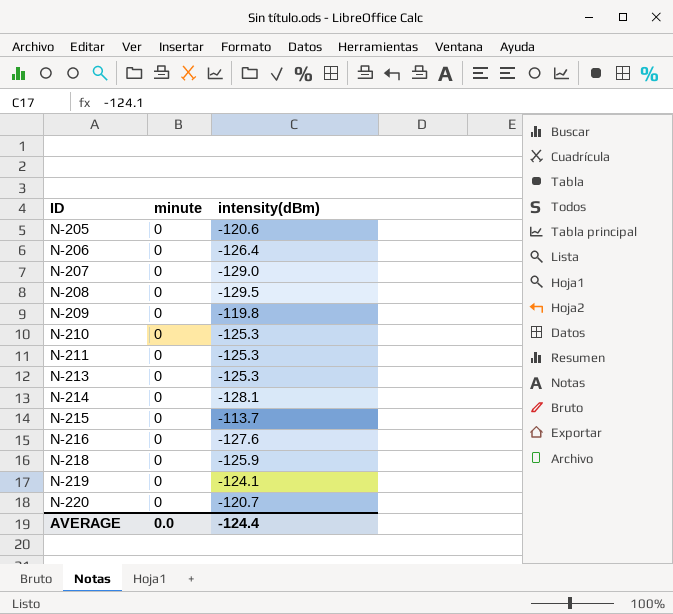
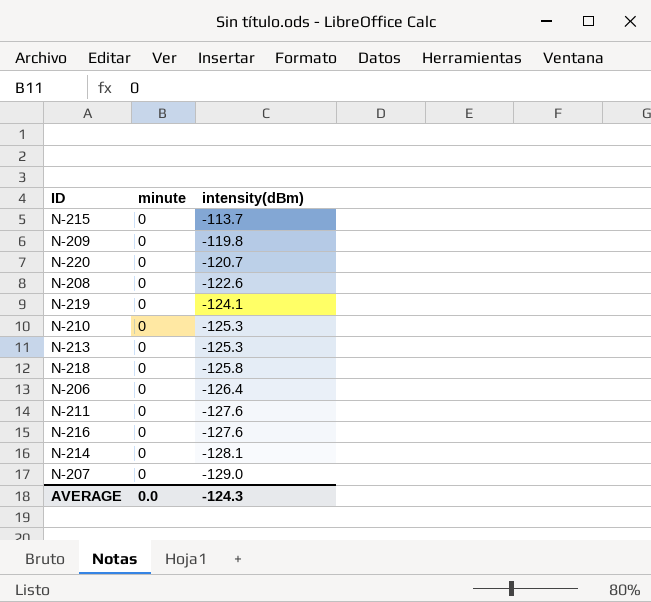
row order: ID ascending -> intensity(dBm) descending
row N-205: 0 | -120.6 -> none
N-208 | intensity(dBm): -129.5 -> -122.6
N-218 | intensity(dBm): -125.9 -> -125.8
N-211 | intensity(dBm): -125.3 -> -127.6
AVERAGE | intensity(dBm): -124.4 -> -124.3

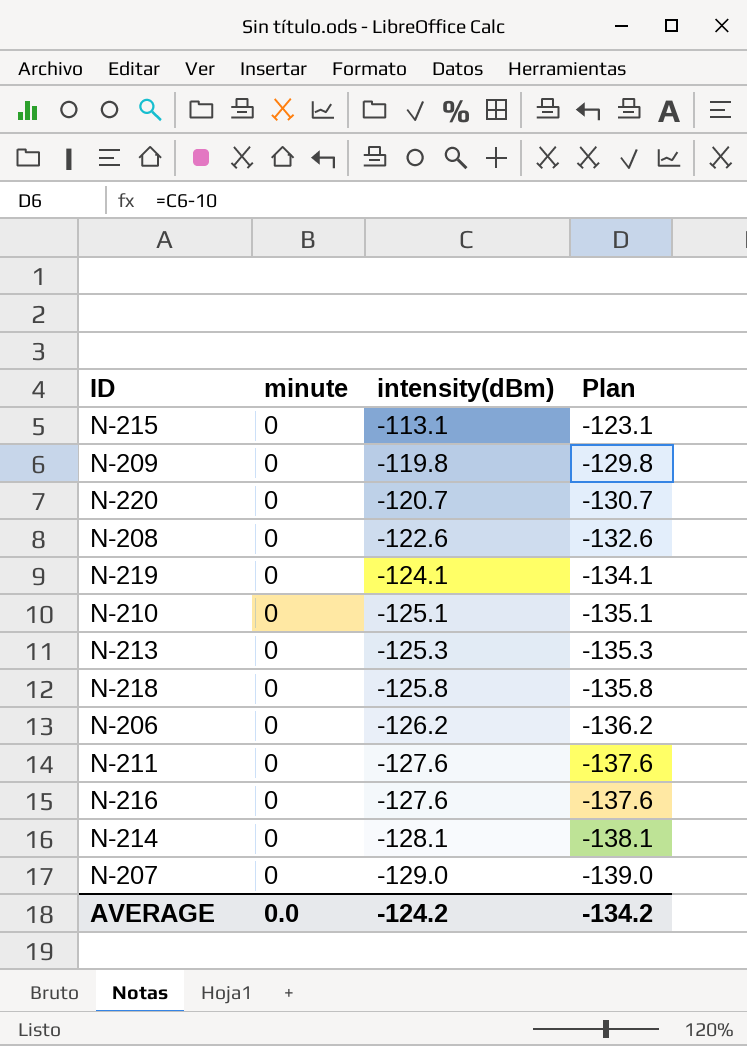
column Plan | formula: none -> [intensity(dBm)] - 10
N-215 | intensity(dBm): -113.7 -> -113.1
N-210 | intensity(dBm): -125.3 -> -125.1
N-206 | intensity(dBm): -126.4 -> -126.2
AVERAGE | intensity(dBm): -124.3 -> -124.2

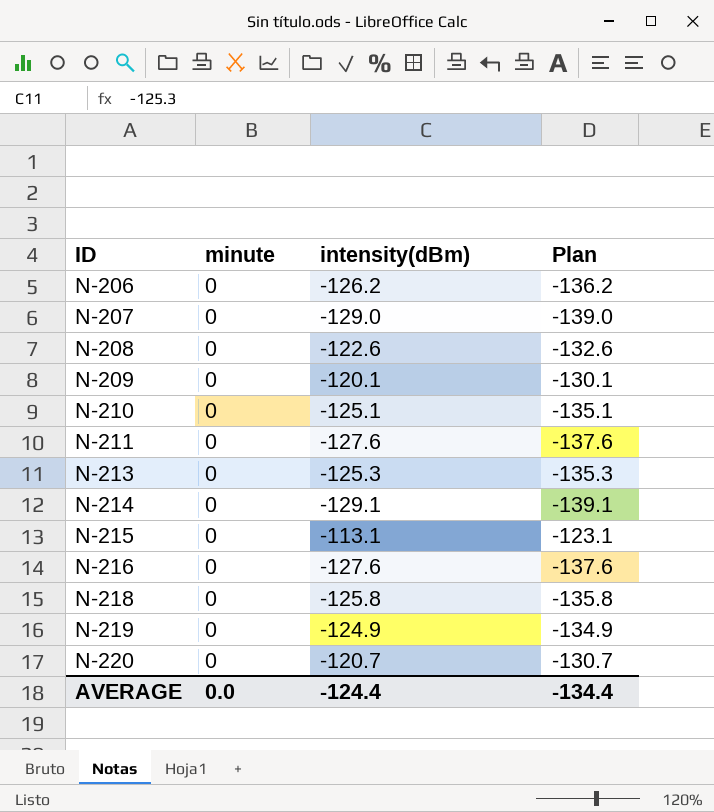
row order: intensity(dBm) descending -> ID ascending
N-209 | intensity(dBm): -119.8 -> -120.1
N-209 | Plan: -129.8 -> -130.1
N-214 | intensity(dBm): -128.1 -> -129.1
N-214 | Plan: -138.1 -> -139.1
N-219 | intensity(dBm): -124.1 -> -124.9
N-219 | Plan: -134.1 -> -134.9
AVERAGE | intensity(dBm): -124.2 -> -124.4
AVERAGE | Plan: -134.2 -> -134.4

